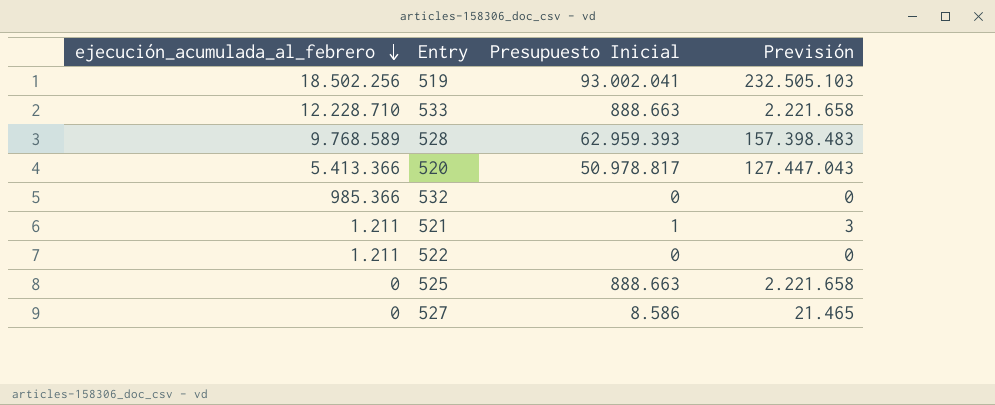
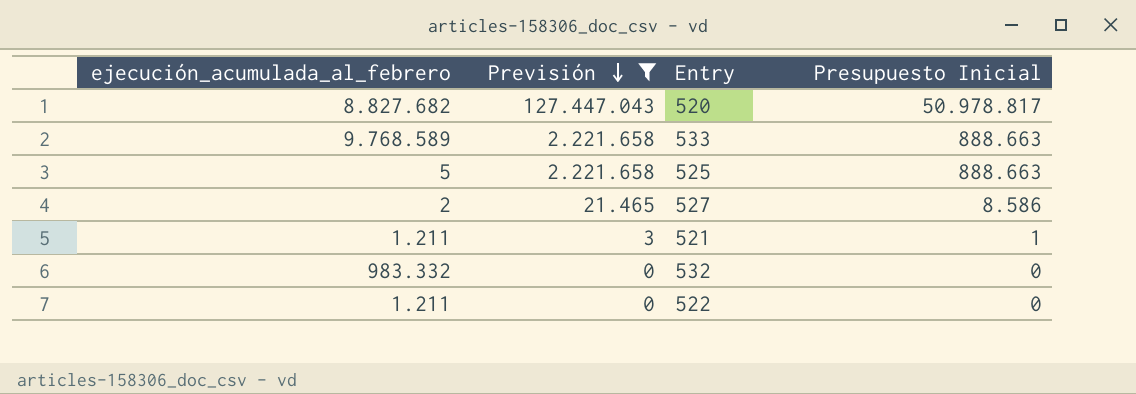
filter: none -> Previsión <= 127.447.043
row order: ejecución_acumulada_al_febrero descending -> Previsión descending
column Previsión | position: 4 -> 2
520 | ejecución_acumulada_al_febrero: 5.413.366 -> 8.827.682
533 | ejecución_acumulada_al_febrero: 12.228.710 -> 9.768.589
525 | ejecución_acumulada_al_febrero: 0 -> 5
527 | ejecución_acumulada_al_febrero: 0 -> 2
532 | ejecución_acumulada_al_febrero: 985.366 -> 983.332

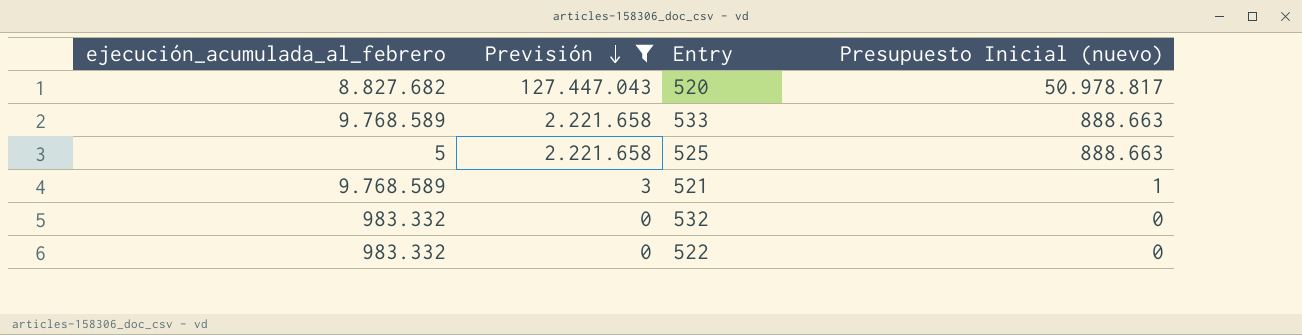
column name: Presupuesto Inicial -> Presupuesto Inicial (nuevo)
row 527: 2 | 21.465 | 8.586 -> none
521 | ejecución_acumulada_al_febrero: 1.211 -> 9.768.589
522 | ejecución_acumulada_al_febrero: 1.211 -> 983.332

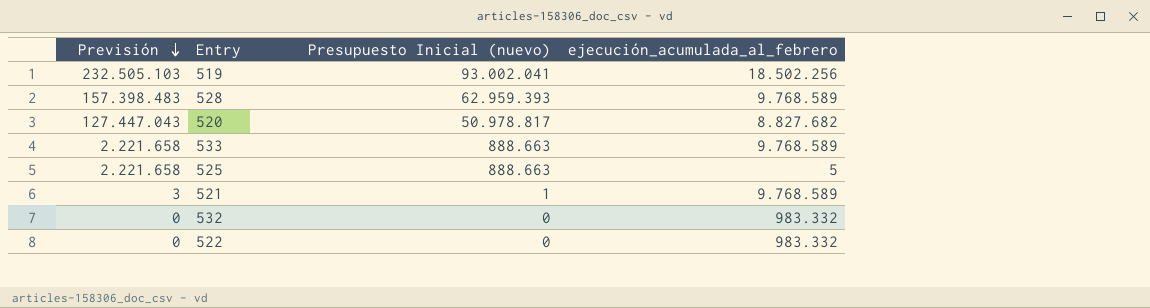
filter: Previsión <= 127.447.043 -> none
column ejecución_acumulada_al_febrero | position: 1 -> 4

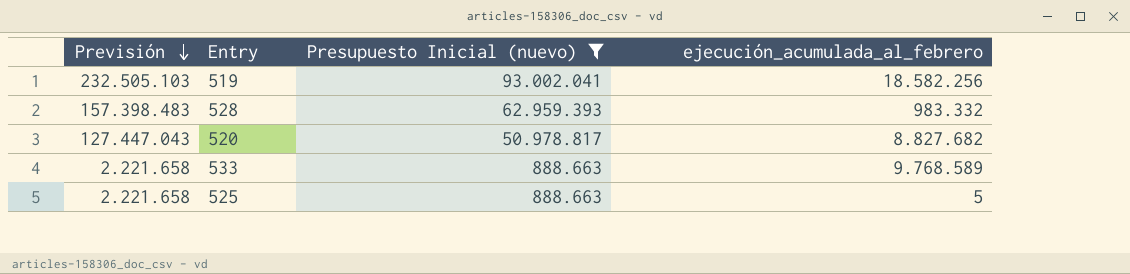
filter: none -> Presupuesto Inicial (nuevo) >= 888.663
519 | ejecución_acumulada_al_febrero: 18.502.256 -> 18.582.256
528 | ejecución_acumulada_al_febrero: 9.768.589 -> 983.332

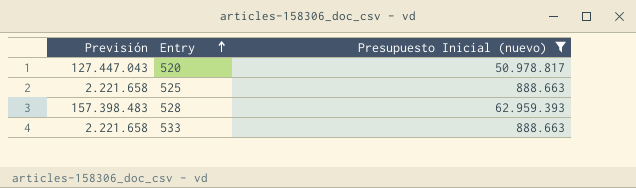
row order: Previsión descending -> Entry ascending
column ejecución_acumulada_al_febrero | position: 4 -> none
row 519: 232.505.103 | 93.002.041 | 18.582.256 -> none

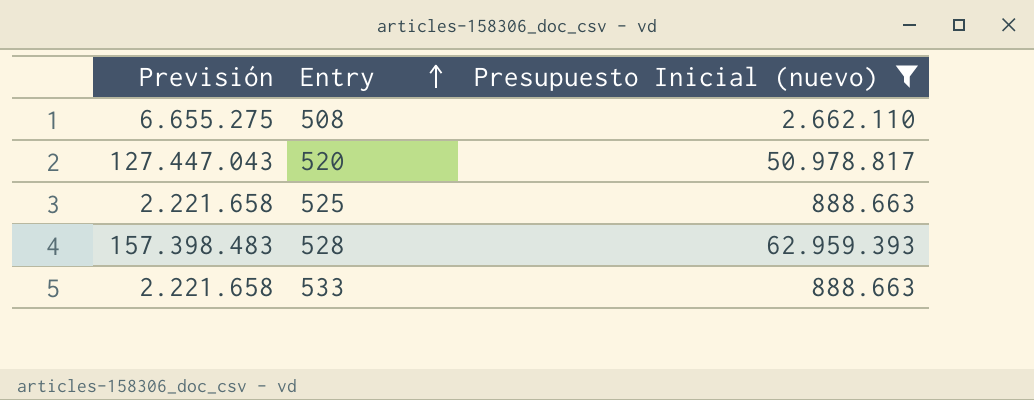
row 508: none -> 6.655.275 | 2.662.110

